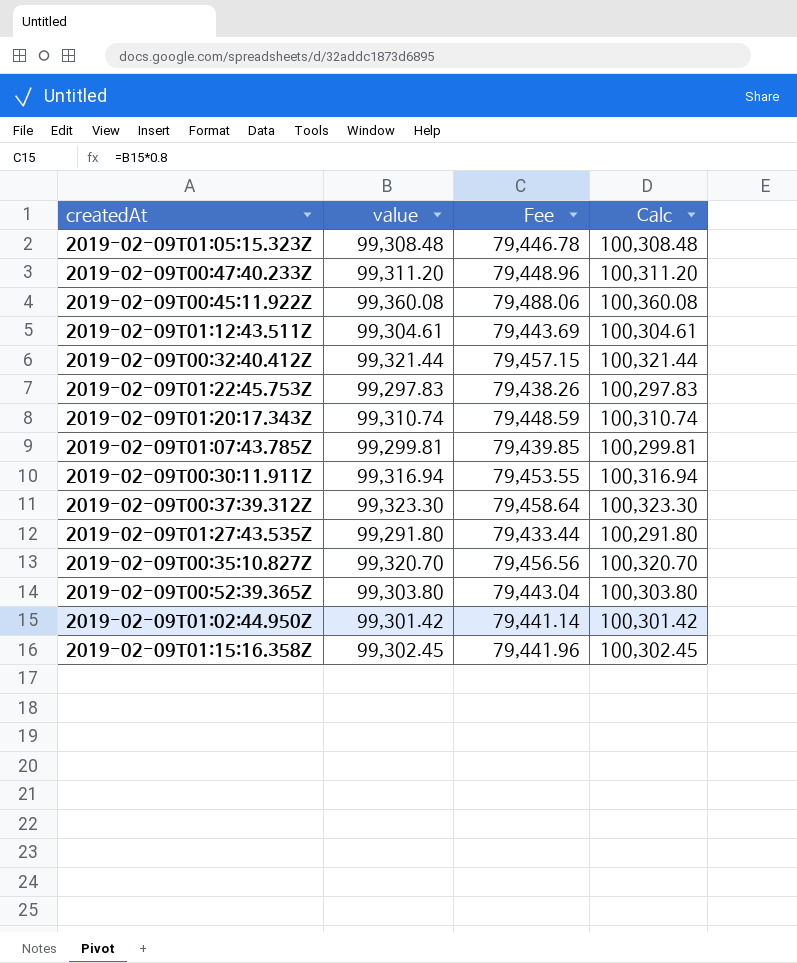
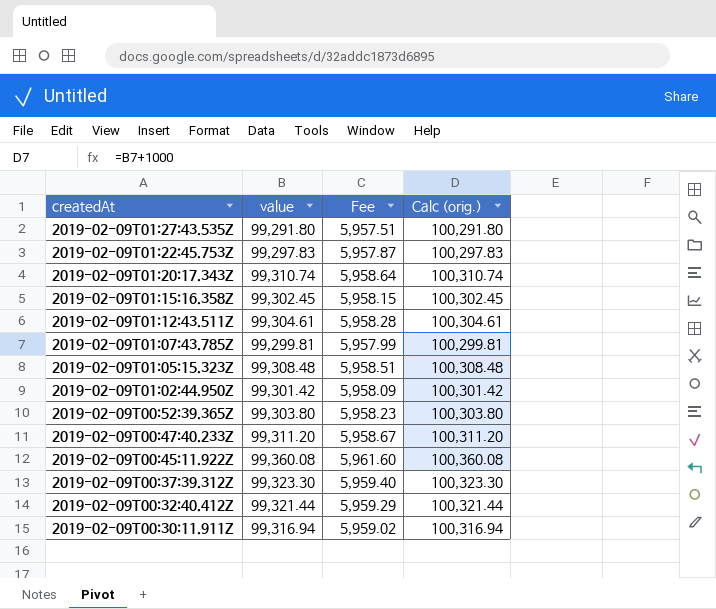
row order: none -> createdAt descending
column Fee | formula: [value] * 0.8 -> [value] * 0.06
column name: Calc -> Calc (orig.)
row 2019-02-09T00:35:10.827Z: 99,320.70 | 79,456.56 | 100,320.70 -> none

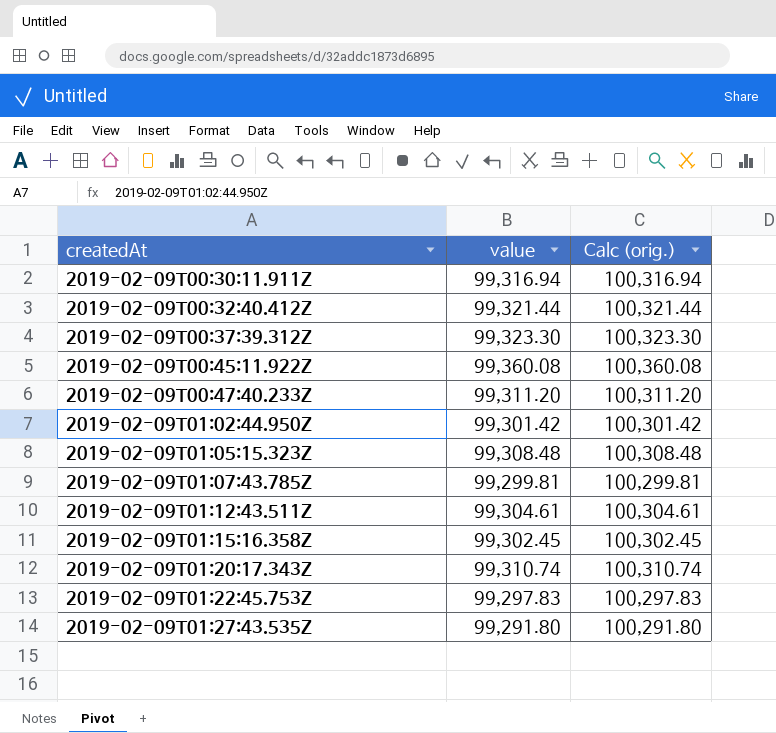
row order: createdAt descending -> createdAt ascending
column Fee | formula: [value] * 0.06 -> none
row 2019-02-09T00:52:39.365Z: 99,303.80 | 5,958.23 | 100,303.80 -> none

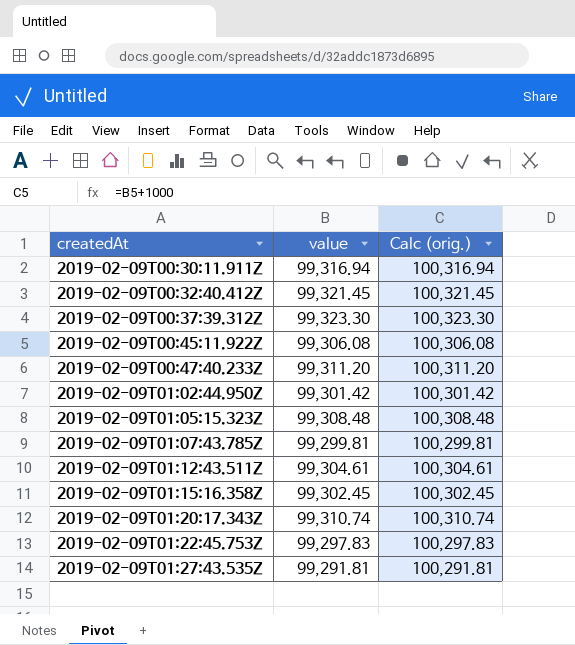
2019-02-09T00:32:40.412Z | value: 99,321.44 -> 99,321.45
2019-02-09T00:32:40.412Z | Calc (orig.): 100,321.44 -> 100,321.45
2019-02-09T00:45:11.922Z | value: 99,360.08 -> 99,306.08
2019-02-09T00:45:11.922Z | Calc (orig.): 100,360.08 -> 100,306.08
2019-02-09T01:27:43.535Z | value: 99,291.80 -> 99,291.81
2019-02-09T01:27:43.535Z | Calc (orig.): 100,291.80 -> 100,291.81

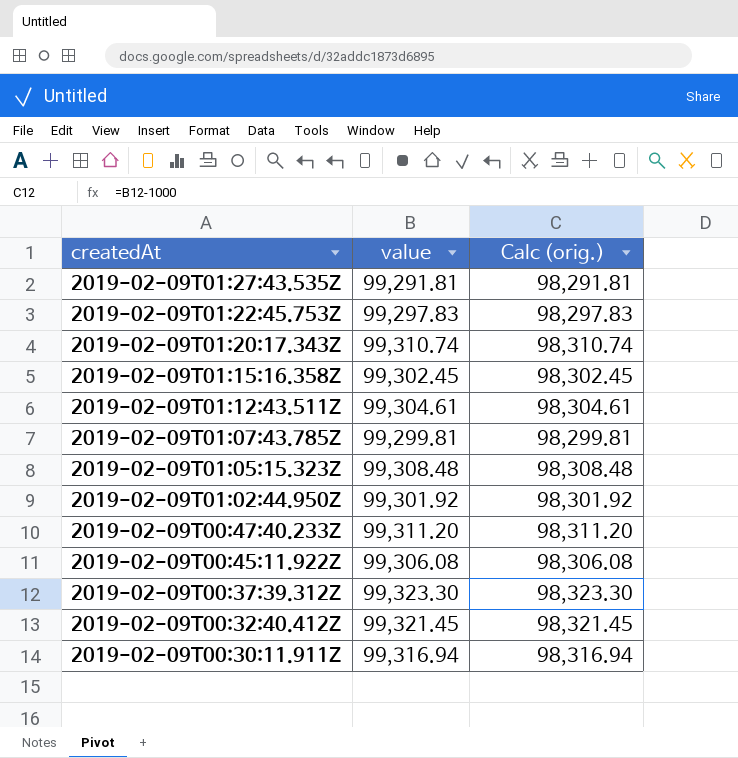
row order: createdAt ascending -> createdAt descending
column Calc (orig.) | formula: [value] + 1000 -> [value] - 1000
2019-02-09T01:02:44.950Z | value: 99,301.42 -> 99,301.92

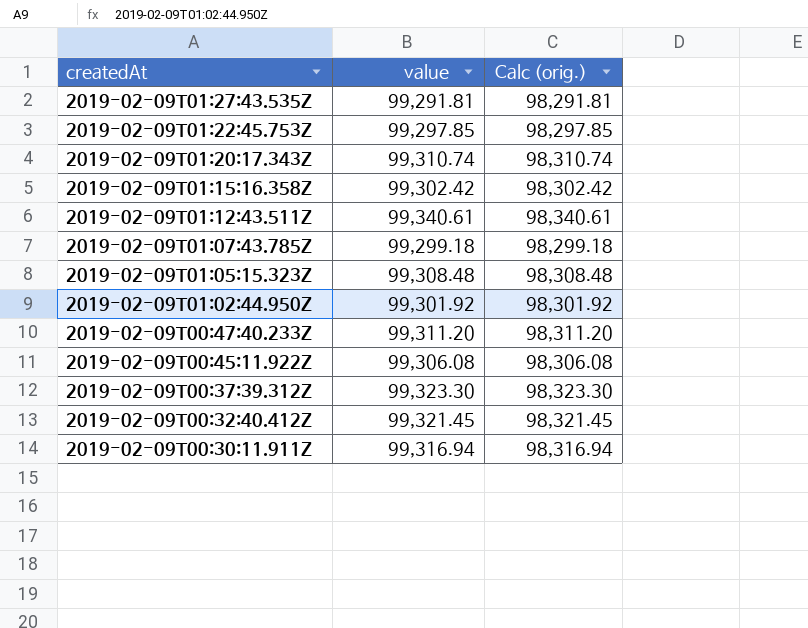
2019-02-09T01:22:45.753Z | value: 99,297.83 -> 99,297.85
2019-02-09T01:22:45.753Z | Calc (orig.): 98,297.83 -> 98,297.85
2019-02-09T01:15:16.358Z | value: 99,302.45 -> 99,302.42
2019-02-09T01:15:16.358Z | Calc (orig.): 98,302.45 -> 98,302.42
2019-02-09T01:12:43.511Z | value: 99,304.61 -> 99,340.61
2019-02-09T01:12:43.511Z | Calc (orig.): 98,304.61 -> 98,340.61
2019-02-09T01:07:43.785Z | value: 99,299.81 -> 99,299.18
2019-02-09T01:07:43.785Z | Calc (orig.): 98,299.81 -> 98,299.18

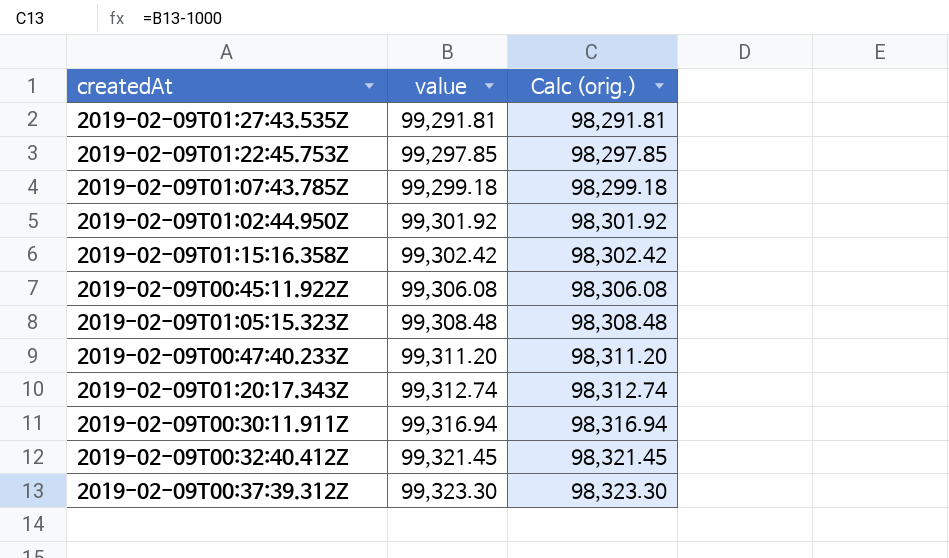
row order: createdAt descending -> value ascending
row 2019-02-09T01:12:43.511Z: 99,340.61 | 98,340.61 -> none
2019-02-09T01:20:17.343Z | value: 99,310.74 -> 99,312.74
2019-02-09T01:20:17.343Z | Calc (orig.): 98,310.74 -> 98,312.74

